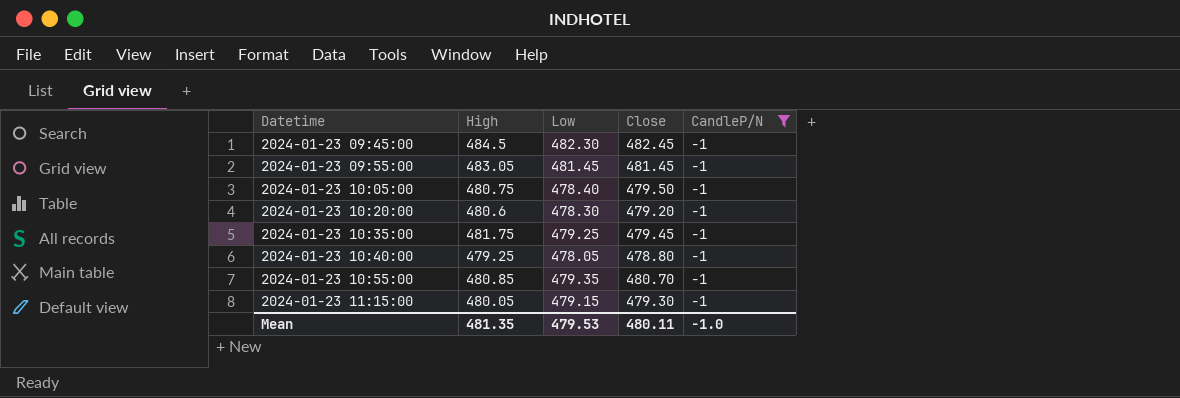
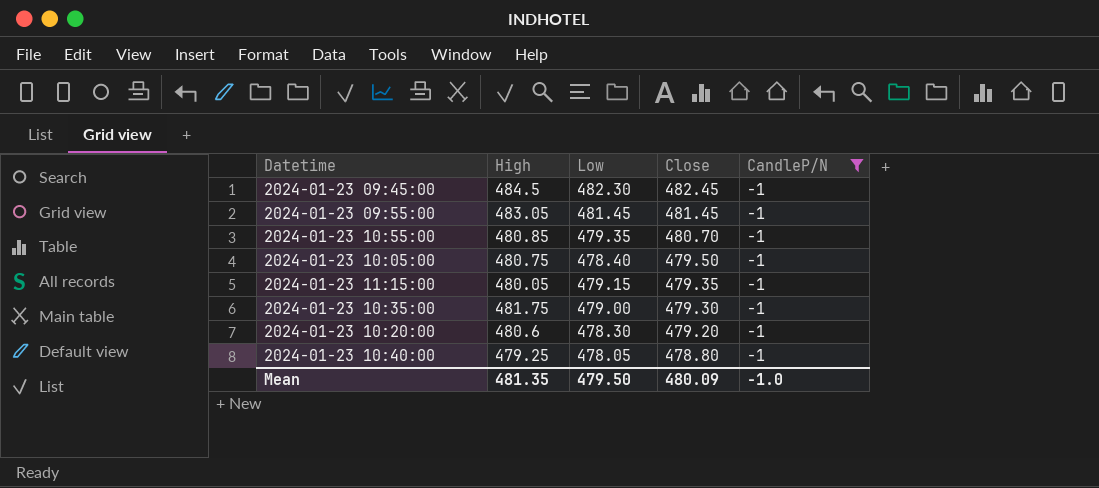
row order: Datetime ascending -> Close descending
2024-01-23 11:15:00 | Close: 479.30 -> 479.35
2024-01-23 10:35:00 | Low: 479.25 -> 479.00
2024-01-23 10:35:00 | Close: 479.45 -> 479.30
Mean | Low: 479.53 -> 479.50
Mean | Close: 480.11 -> 480.09

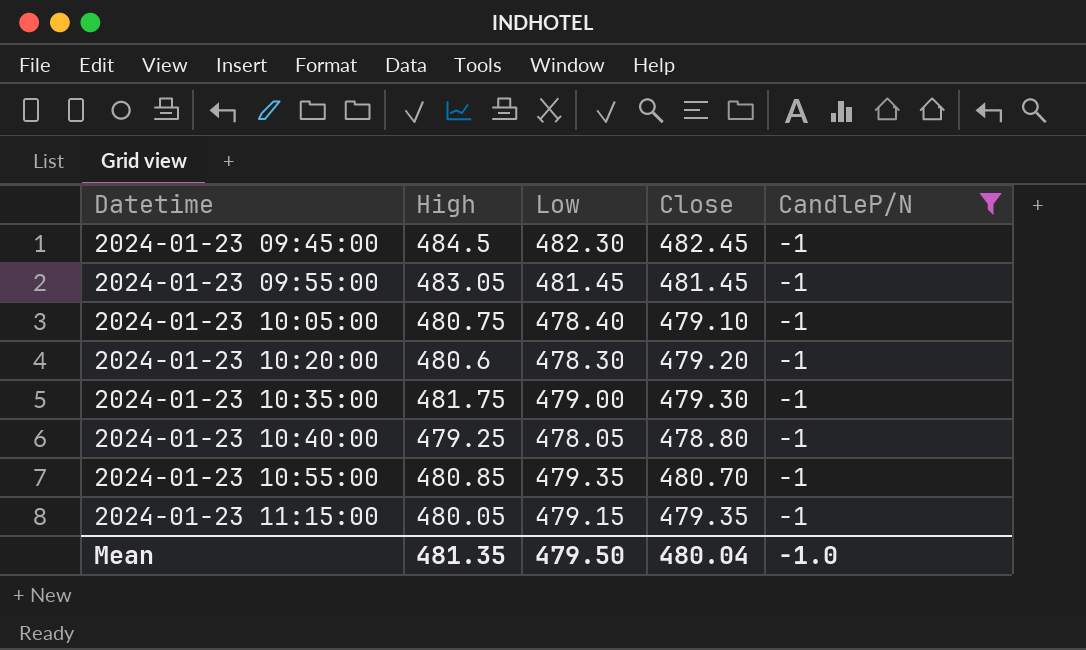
row order: Close descending -> Datetime ascending
2024-01-23 10:05:00 | Close: 479.50 -> 479.10
Mean | Close: 480.09 -> 480.04

